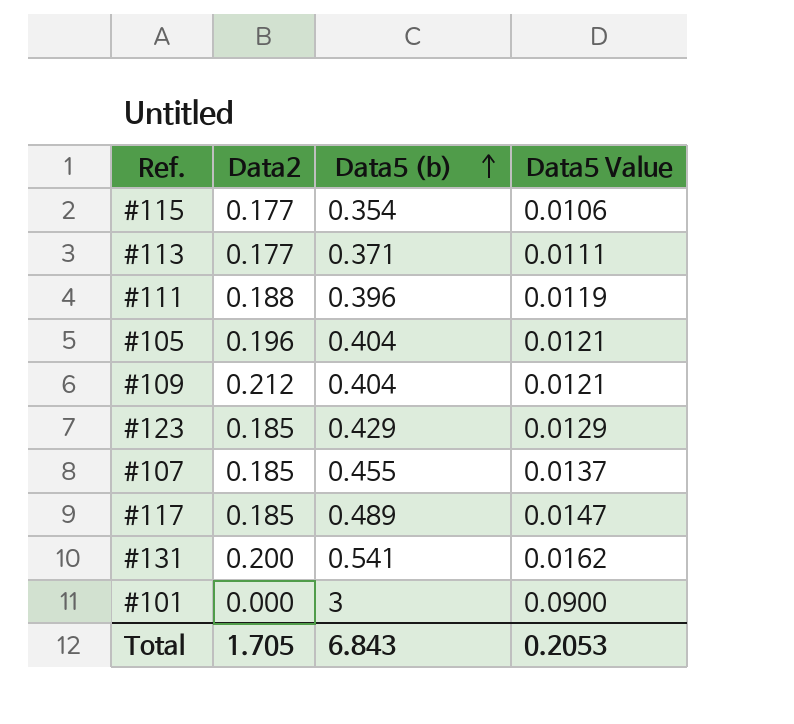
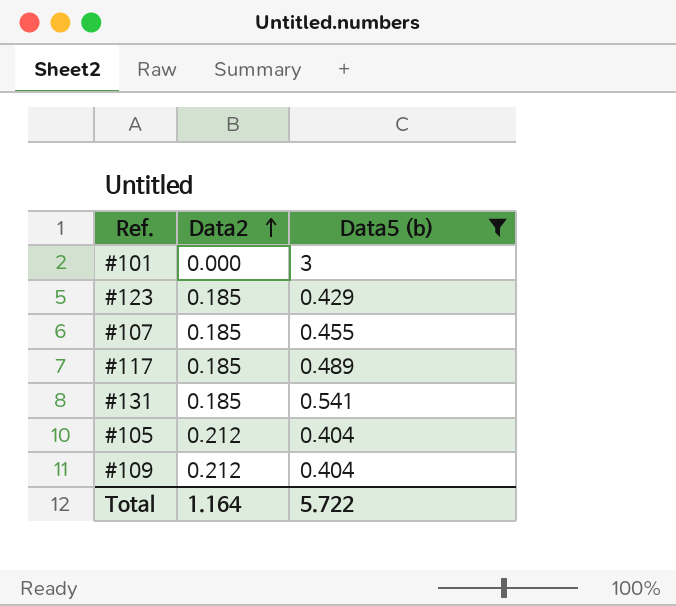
filter: none -> Data5 (b) >= 0.404
row order: Data5 (b) ascending -> Data2 ascending
column Data5 Value | formula: [Data5 (b)] * 0.03 -> none
#131 | Data2: 0.200 -> 0.185
#105 | Data2: 0.196 -> 0.212
Total | Data2: 1.705 -> 1.164
Total | Data5 (b): 6.843 -> 5.722

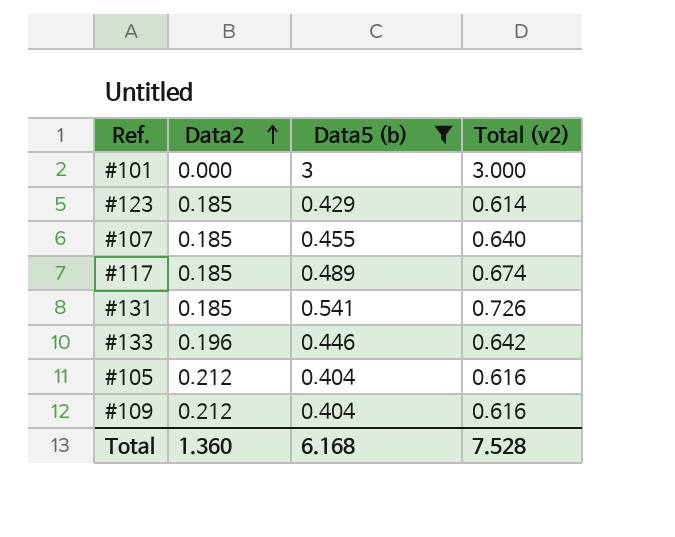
column Total (v2) | formula: none -> [Data2] + [Data5 (b)]
row #133: none -> 0.196 | 0.446 | 0.642
Total | Data2: 1.164 -> 1.360
Total | Data5 (b): 5.722 -> 6.168

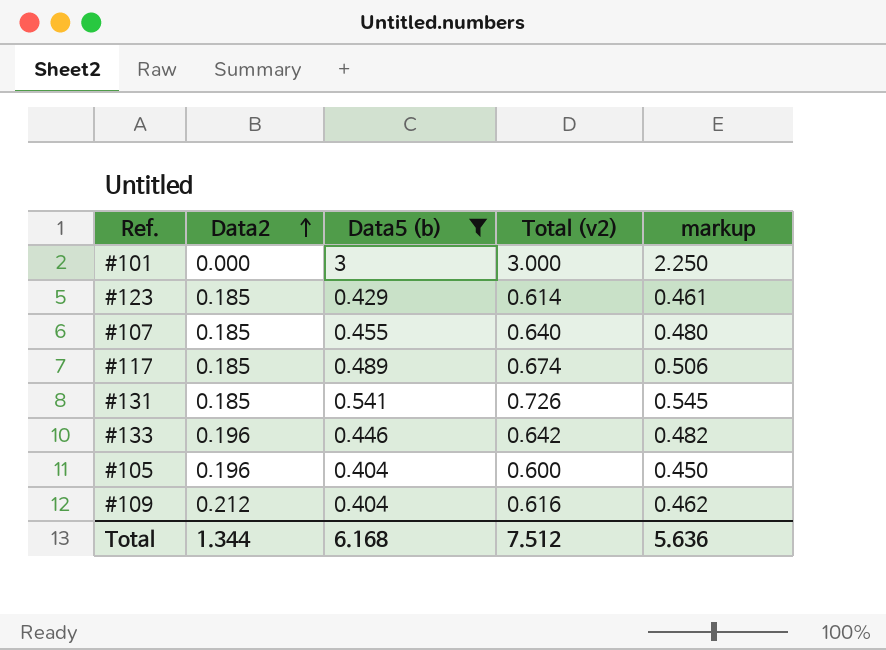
column markup | formula: none -> [Total (v2)] * 0.75
#105 | Data2: 0.212 -> 0.196
#105 | Total (v2): 0.616 -> 0.600
Total | Data2: 1.360 -> 1.344
Total | Total (v2): 7.528 -> 7.512

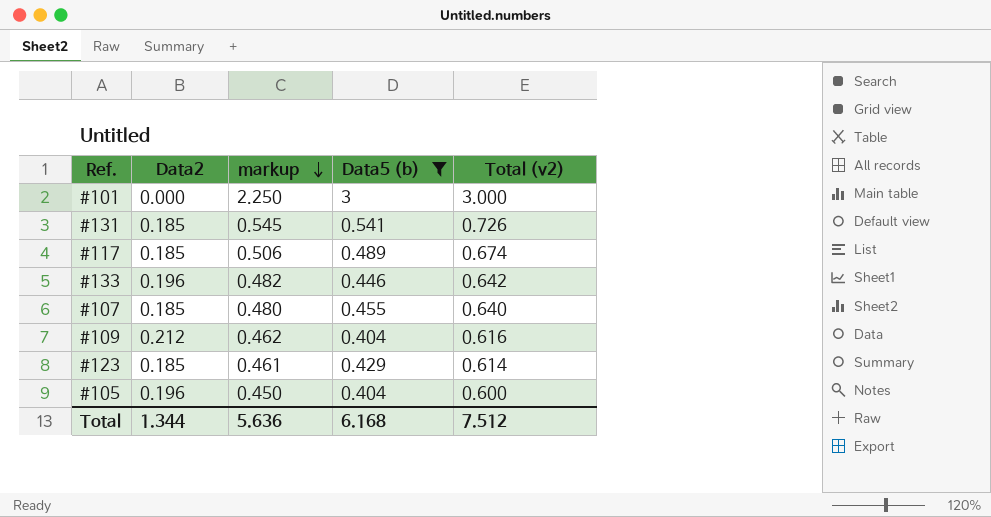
row order: Data2 ascending -> markup descending
column markup | position: 5 -> 3

